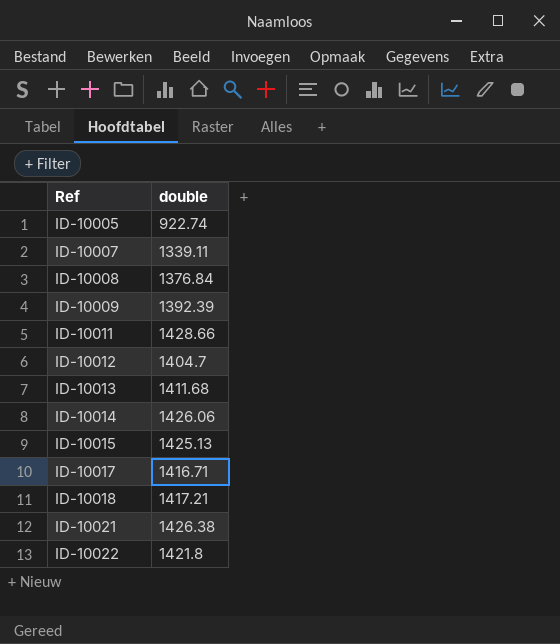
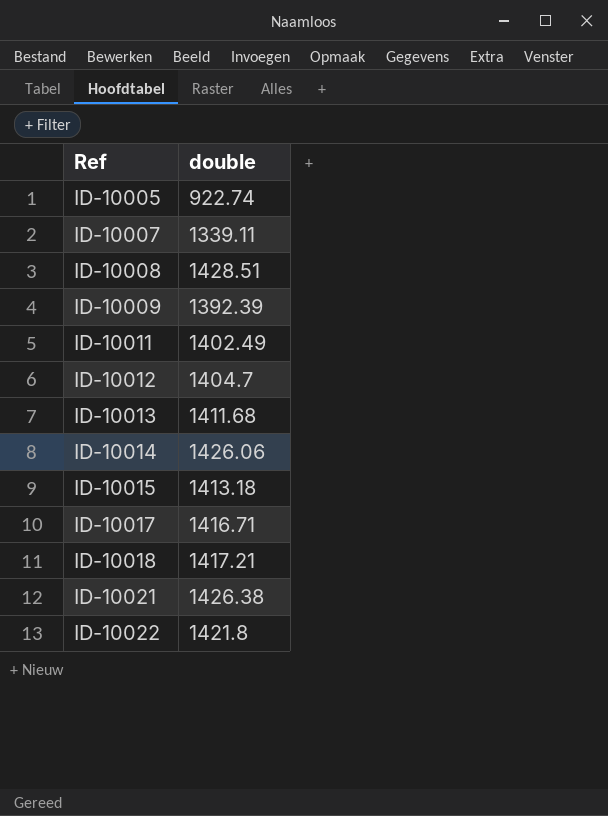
ID-10008 | double: 1376.84 -> 1428.51
ID-10011 | double: 1428.66 -> 1402.49
ID-10015 | double: 1425.13 -> 1413.18

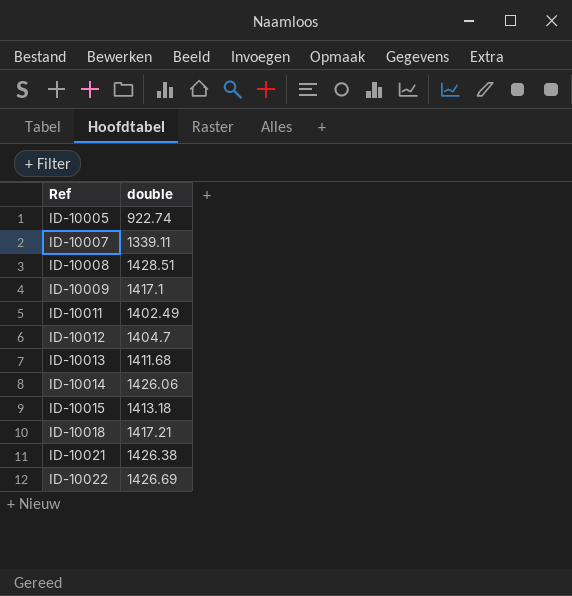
row ID-10017: 1416.71 -> none
ID-10009 | double: 1392.39 -> 1417.1
ID-10022 | double: 1421.8 -> 1426.69

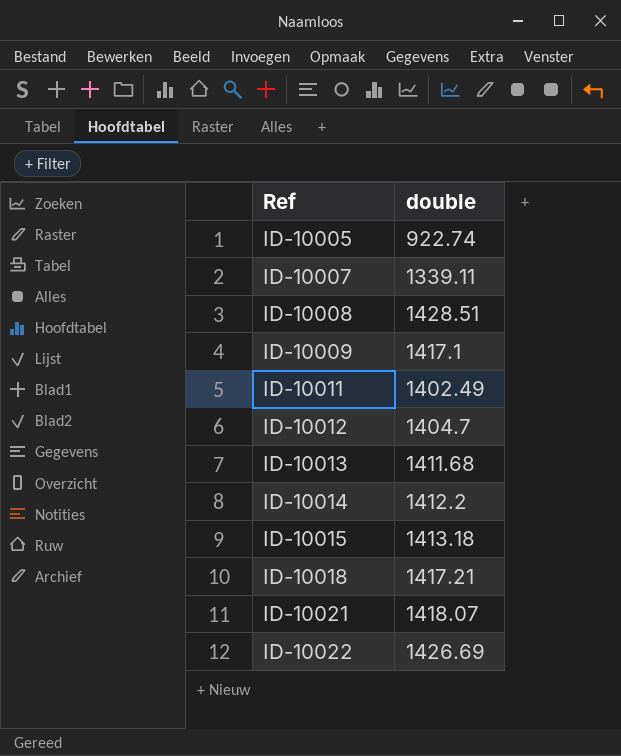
ID-10014 | double: 1426.06 -> 1412.2
ID-10021 | double: 1426.38 -> 1418.07

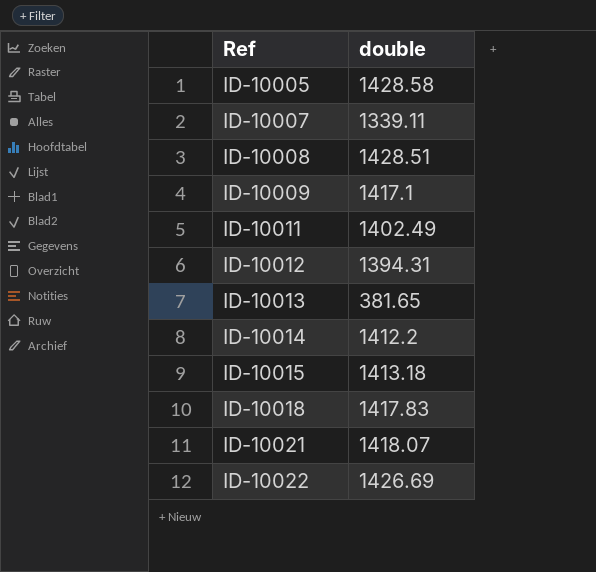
ID-10005 | double: 922.74 -> 1428.58
ID-10012 | double: 1404.7 -> 1394.31
ID-10013 | double: 1411.68 -> 381.65
ID-10018 | double: 1417.21 -> 1417.83

